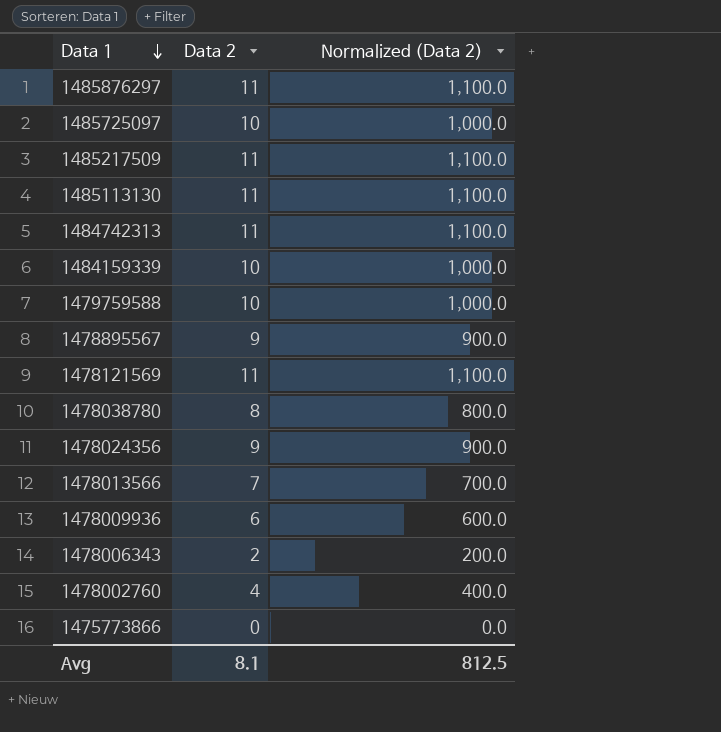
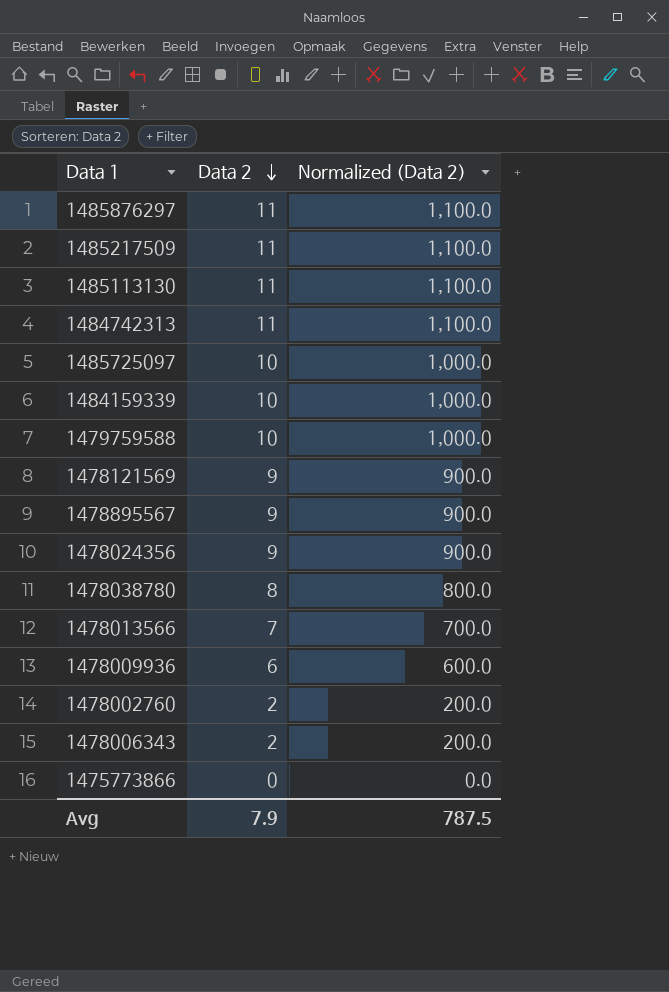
row order: Data 1 descending -> Data 2 descending
1478121569 | Data 2: 11 -> 9
1478121569 | Normalized (Data 2): 1,100.0 -> 900.0
1478002760 | Data 2: 4 -> 2
1478002760 | Normalized (Data 2): 400.0 -> 200.0
Avg | Data 2: 8.1 -> 7.9
Avg | Normalized (Data 2): 812.5 -> 787.5

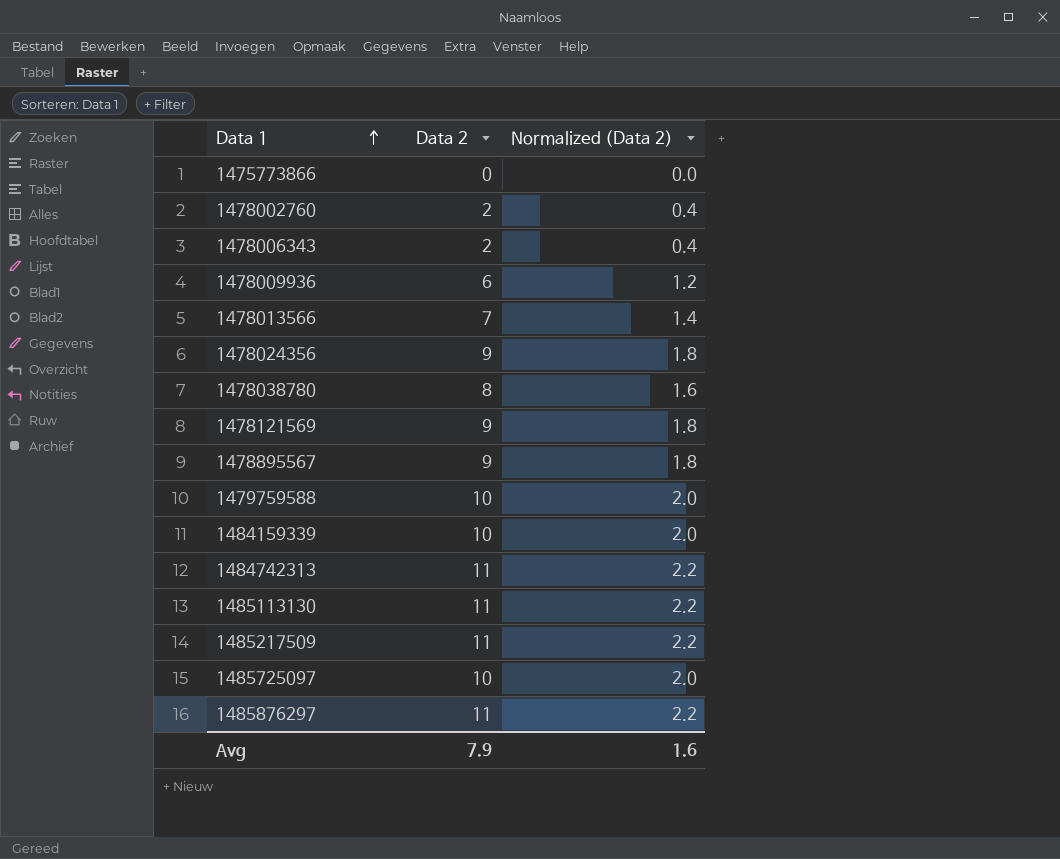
row order: Data 2 descending -> Data 1 ascending
column Normalized (Data 2) | formula: [Data 2] * 100 -> [Data 2] * 0.2
Avg | Normalized (Data 2): 787.5 -> 1.6

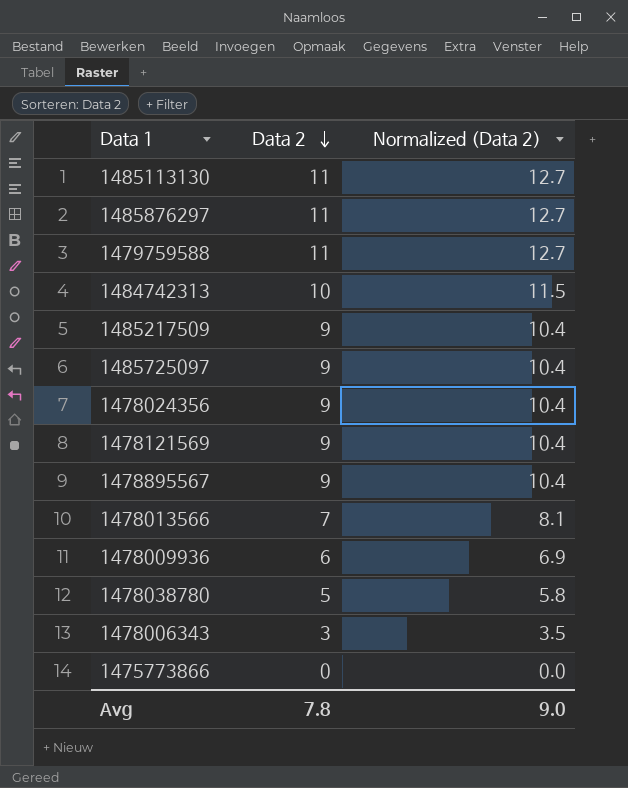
row order: Data 1 ascending -> Data 2 descending
column Normalized (Data 2) | formula: [Data 2] * 0.2 -> [Data 2] * 1.15
row 1478002760: 2 | 0.4 -> none
row 1484159339: 10 | 2.0 -> none
1479759588 | Data 2: 10 -> 11
1484742313 | Data 2: 11 -> 10
1485217509 | Data 2: 11 -> 9
1485725097 | Data 2: 10 -> 9
1478038780 | Data 2: 8 -> 5
1478006343 | Data 2: 2 -> 3
Avg | Data 2: 7.9 -> 7.8
Avg | Normalized (Data 2): 1.6 -> 9.0

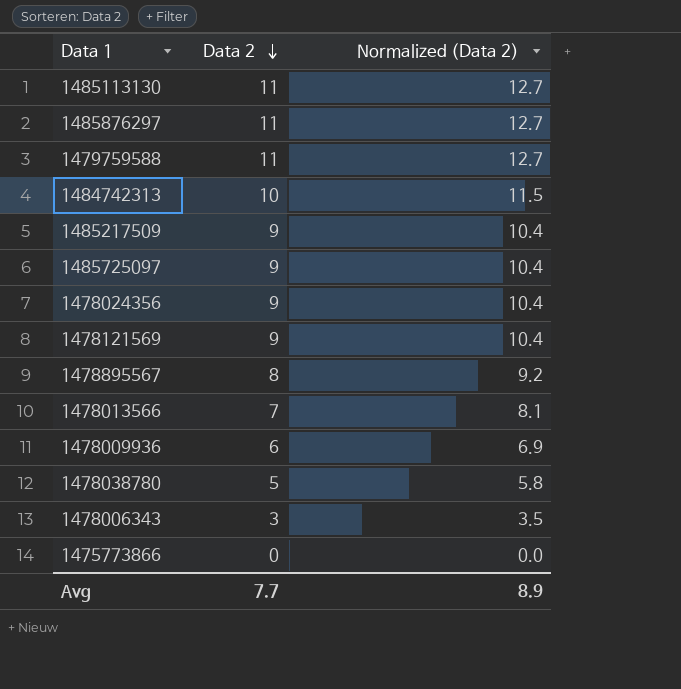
1478895567 | Data 2: 9 -> 8
1478895567 | Normalized (Data 2): 10.4 -> 9.2
Avg | Data 2: 7.8 -> 7.7
Avg | Normalized (Data 2): 9.0 -> 8.9

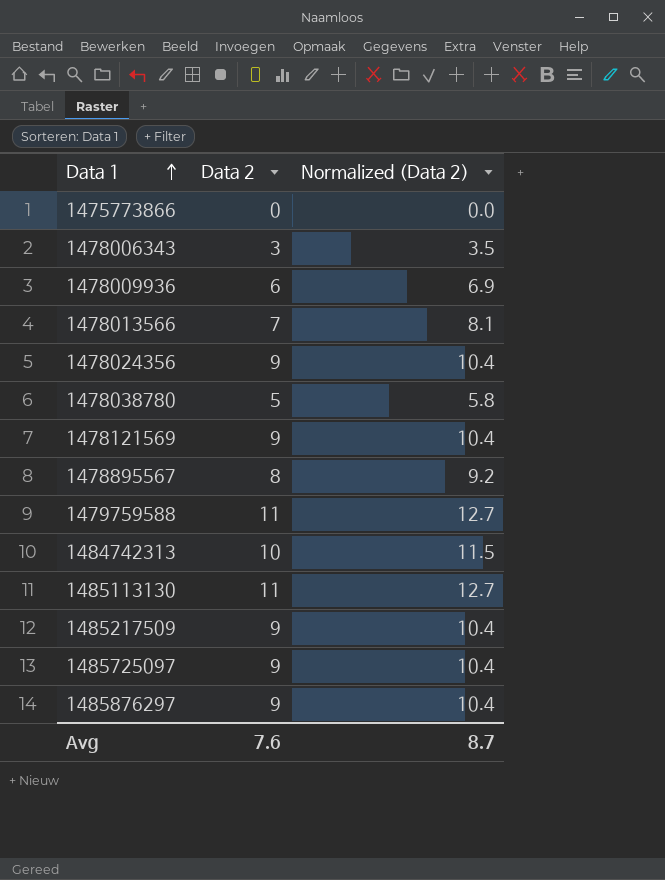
row order: Data 2 descending -> Data 1 ascending
1485876297 | Data 2: 11 -> 9
1485876297 | Normalized (Data 2): 12.7 -> 10.4
Avg | Data 2: 7.7 -> 7.6
Avg | Normalized (Data 2): 8.9 -> 8.7

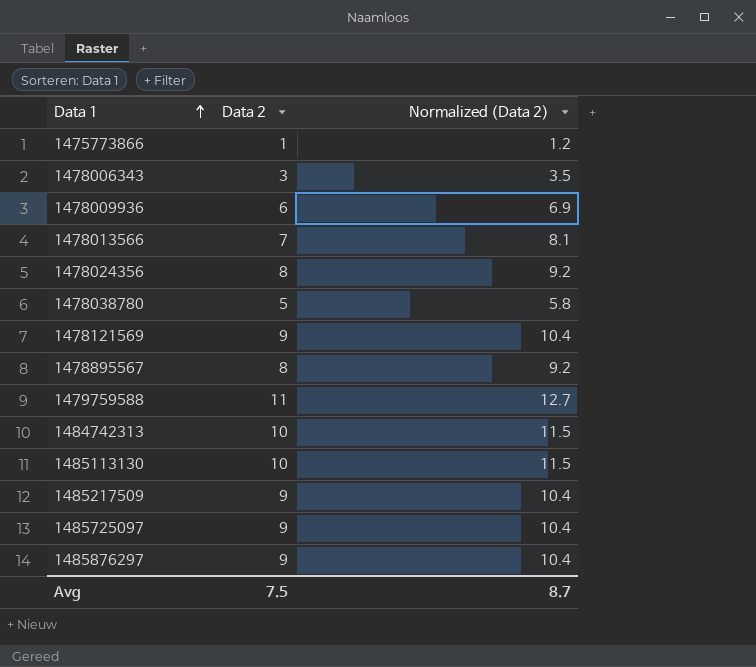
1475773866 | Data 2: 0 -> 1
1475773866 | Normalized (Data 2): 0.0 -> 1.2
1478024356 | Data 2: 9 -> 8
1478024356 | Normalized (Data 2): 10.4 -> 9.2
1485113130 | Data 2: 11 -> 10
1485113130 | Normalized (Data 2): 12.7 -> 11.5
Avg | Data 2: 7.6 -> 7.5

